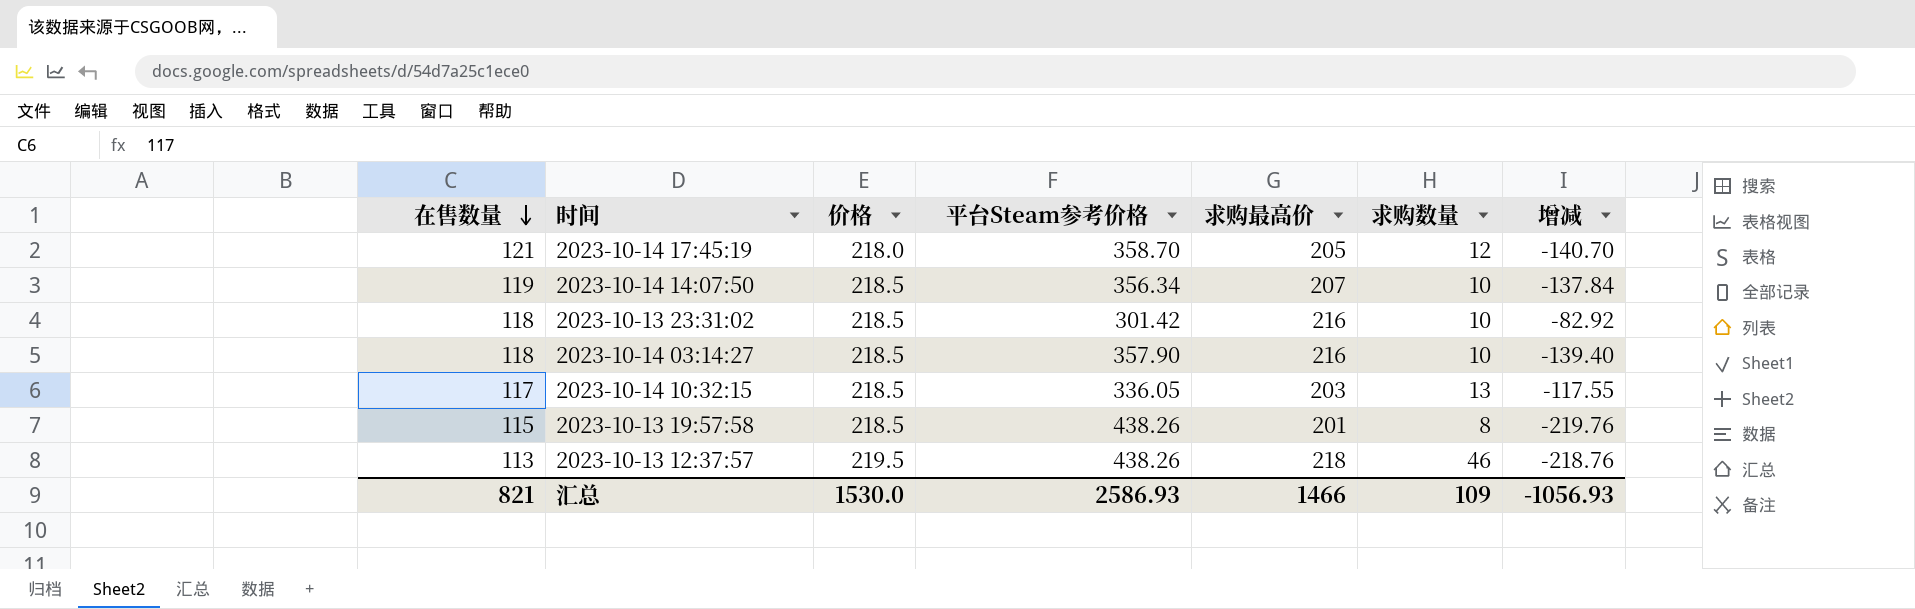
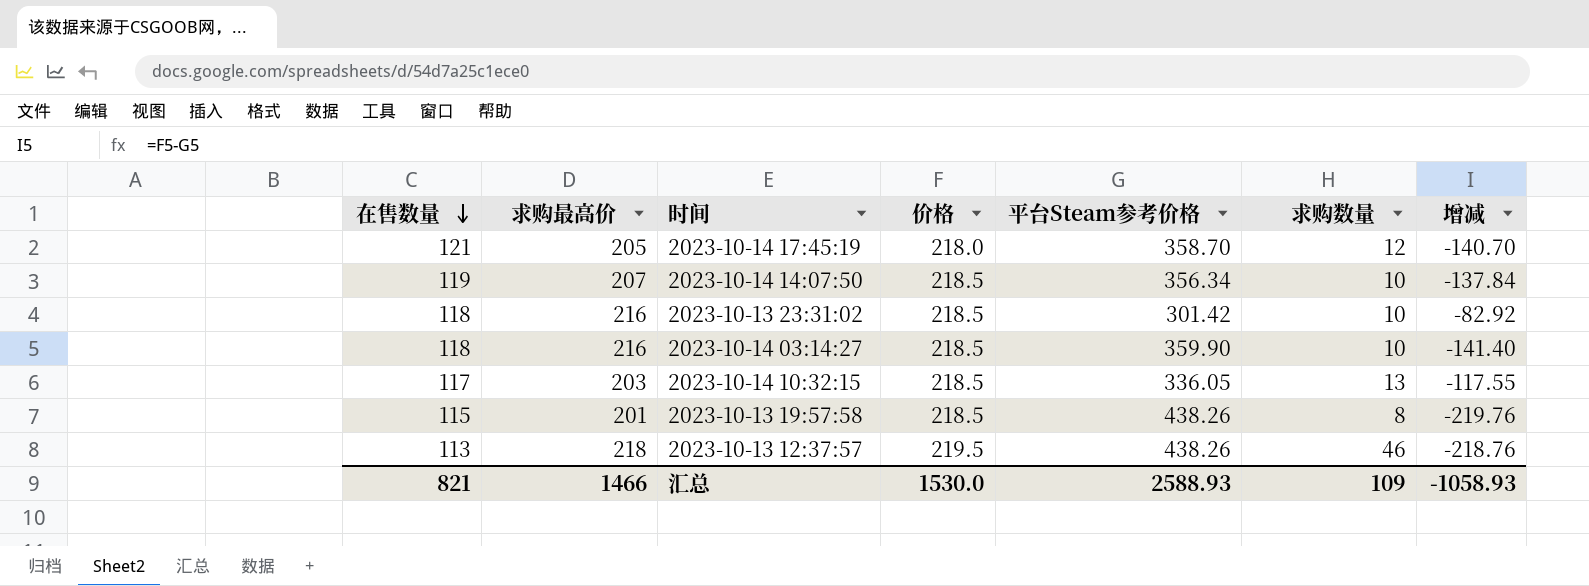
column 求购最高价 | position: 5 -> 2
2023-10-14 03:14:27 | 平台Steam参考价格: 357.90 -> 359.90
2023-10-14 03:14:27 | 增减: -139.40 -> -141.40
汇总 | 平台Steam参考价格: 2586.93 -> 2588.93
汇总 | 增减: -1056.93 -> -1058.93

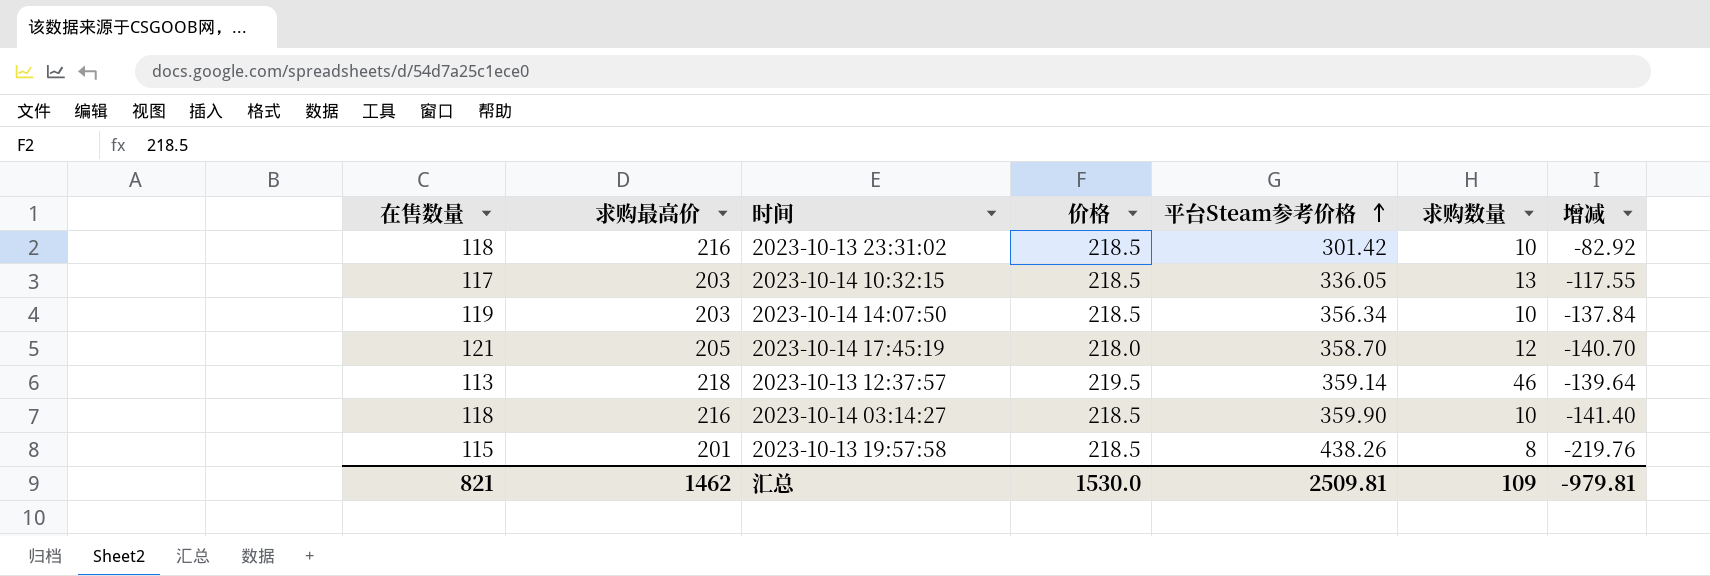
row order: 在售数量 descending -> 平台Steam参考价格 ascending
2023-10-14 14:07:50 | 求购最高价: 207 -> 203
2023-10-13 12:37:57 | 平台Steam参考价格: 438.26 -> 359.14
2023-10-13 12:37:57 | 增减: -218.76 -> -139.64
汇总 | 求购最高价: 1466 -> 1462
汇总 | 平台Steam参考价格: 2588.93 -> 2509.81
汇总 | 增减: -1058.93 -> -979.81

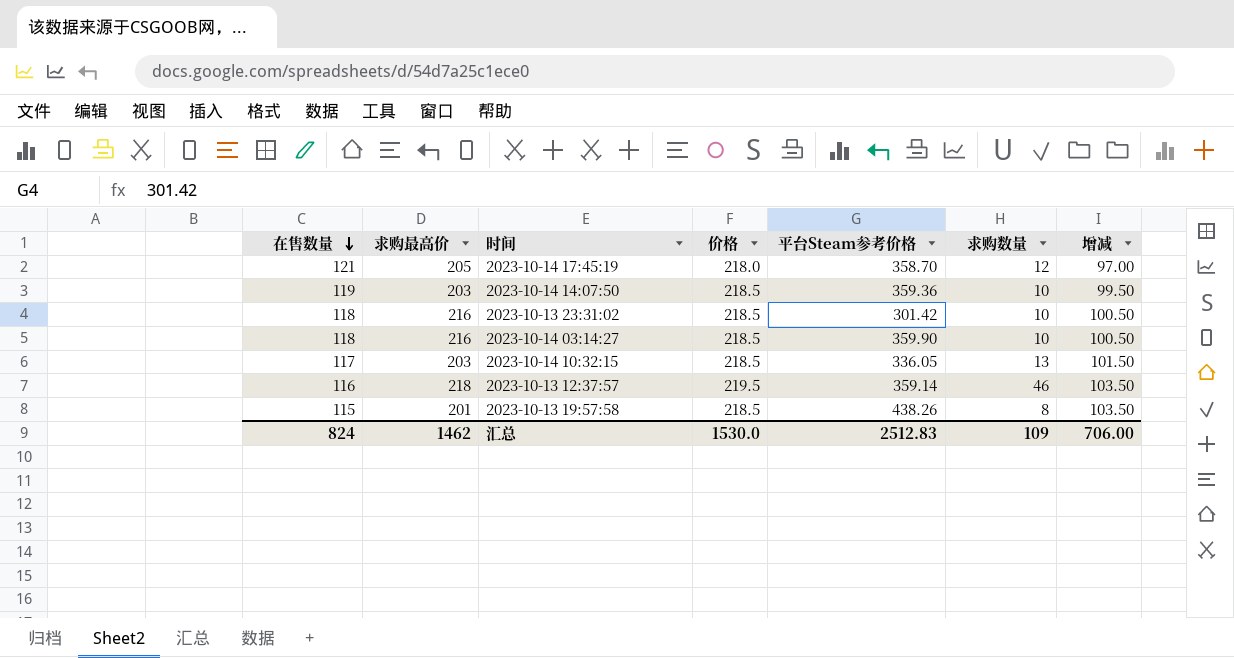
row order: 平台Steam参考价格 ascending -> 在售数量 descending
column 增减 | formula: [价格] - [平台Steam参考价格] -> [价格] - [在售数量]
2023-10-14 14:07:50 | 平台Steam参考价格: 356.34 -> 359.36
2023-10-13 12:37:57 | 在售数量: 113 -> 116
汇总 | 在售数量: 821 -> 824
汇总 | 平台Steam参考价格: 2509.81 -> 2512.83
汇总 | 增减: -979.81 -> 706.00

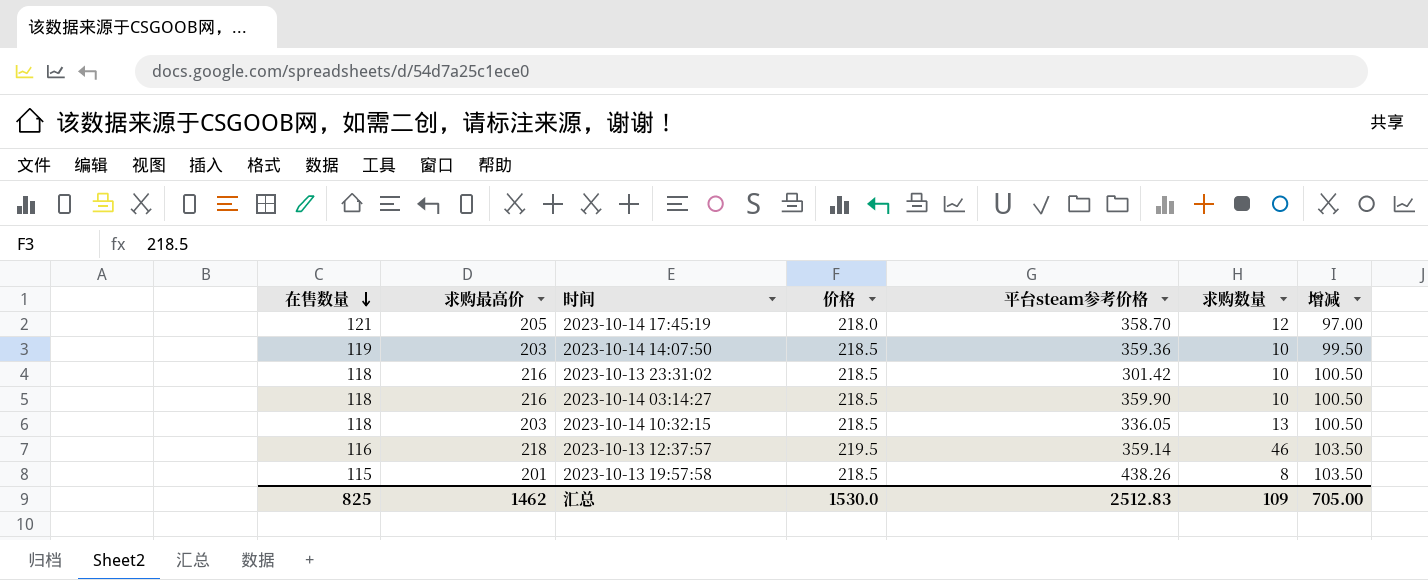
column name: 平台Steam参考价格 -> 平台steam参考价格
2023-10-14 10:32:15 | 在售数量: 117 -> 118
2023-10-14 10:32:15 | 增减: 101.50 -> 100.50
汇总 | 在售数量: 824 -> 825
汇总 | 增减: 706.00 -> 705.00

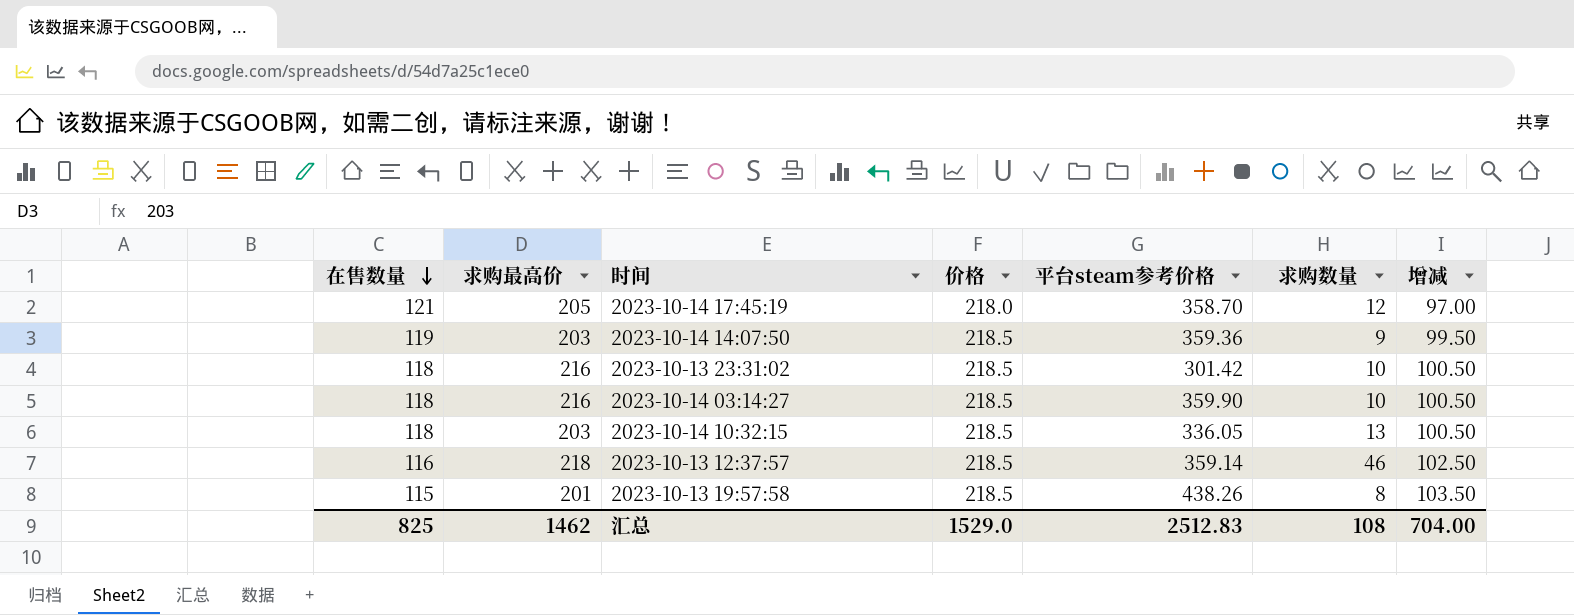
2023-10-14 14:07:50 | 求购数量: 10 -> 9
2023-10-13 12:37:57 | 价格: 219.5 -> 218.5
2023-10-13 12:37:57 | 增减: 103.50 -> 102.50
汇总 | 价格: 1530.0 -> 1529.0
汇总 | 求购数量: 109 -> 108
汇总 | 增减: 705.00 -> 704.00

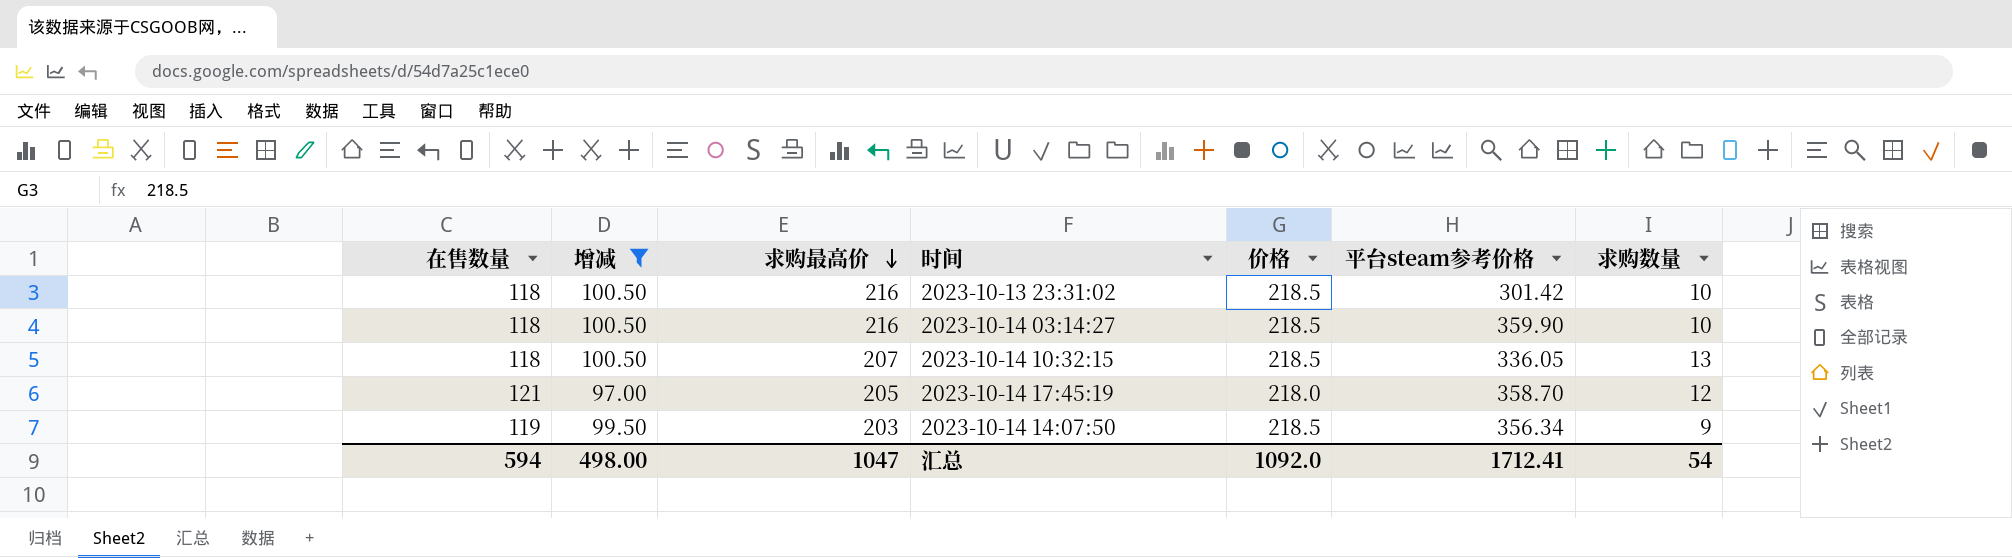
filter: none -> 增减 <= 100.50
row order: 在售数量 descending -> 求购最高价 descending
column 增减 | position: 7 -> 2
2023-10-14 10:32:15 | 求购最高价: 203 -> 207
2023-10-14 14:07:50 | 平台steam参考价格: 359.36 -> 356.34
汇总 | 在售数量: 825 -> 594
汇总 | 增减: 704.00 -> 498.00
汇总 | 求购最高价: 1462 -> 1047
汇总 | 价格: 1529.0 -> 1092.0
汇总 | 平台steam参考价格: 2512.83 -> 1712.41
汇总 | 求购数量: 108 -> 54

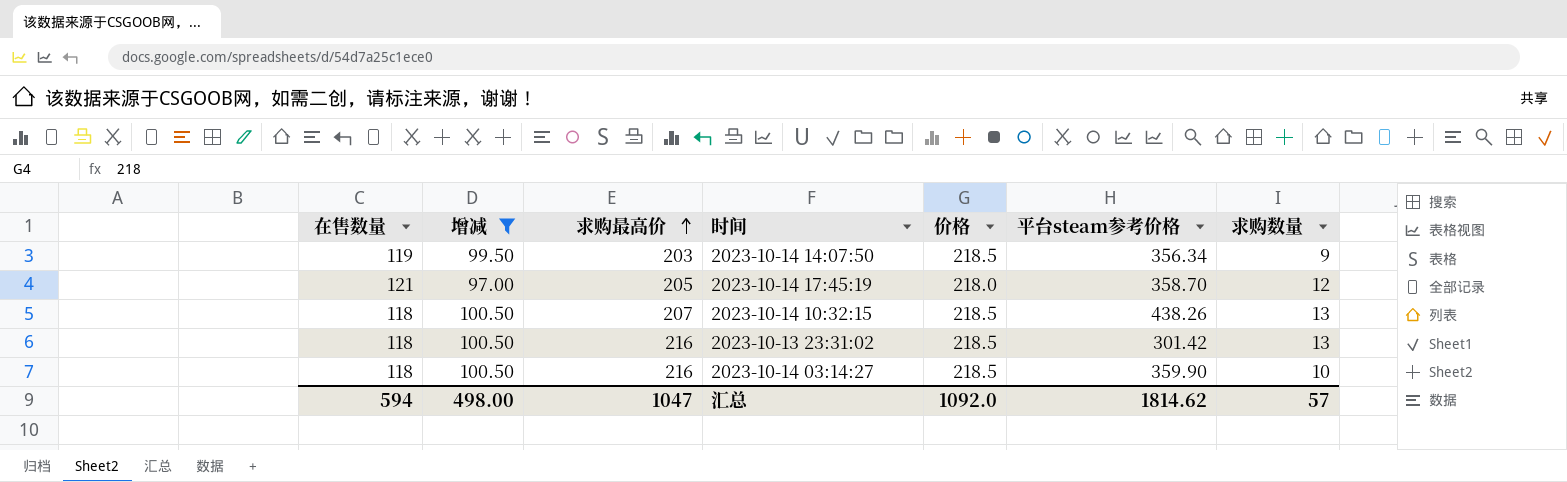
row order: 求购最高价 descending -> 求购最高价 ascending
2023-10-14 10:32:15 | 平台steam参考价格: 336.05 -> 438.26
2023-10-13 23:31:02 | 求购数量: 10 -> 13
汇总 | 平台steam参考价格: 1712.41 -> 1814.62
汇总 | 求购数量: 54 -> 57

